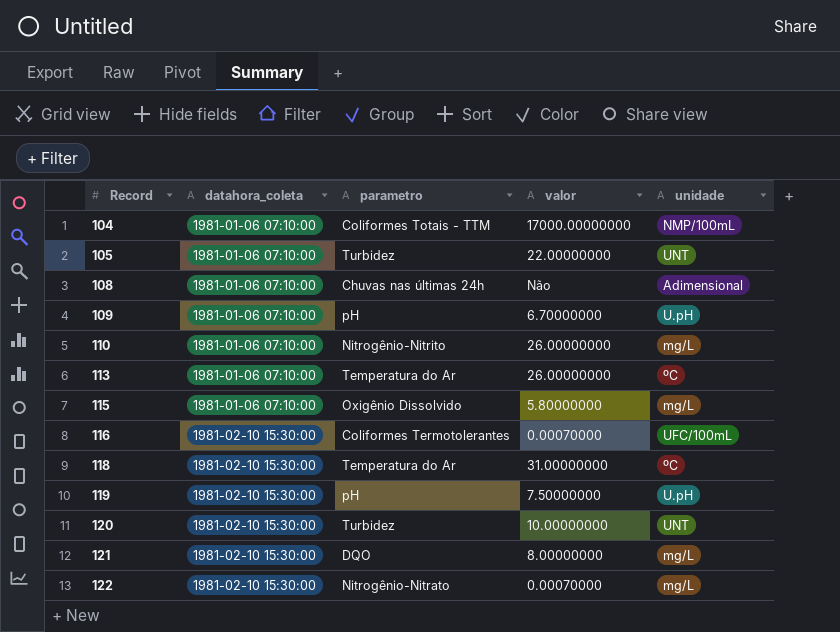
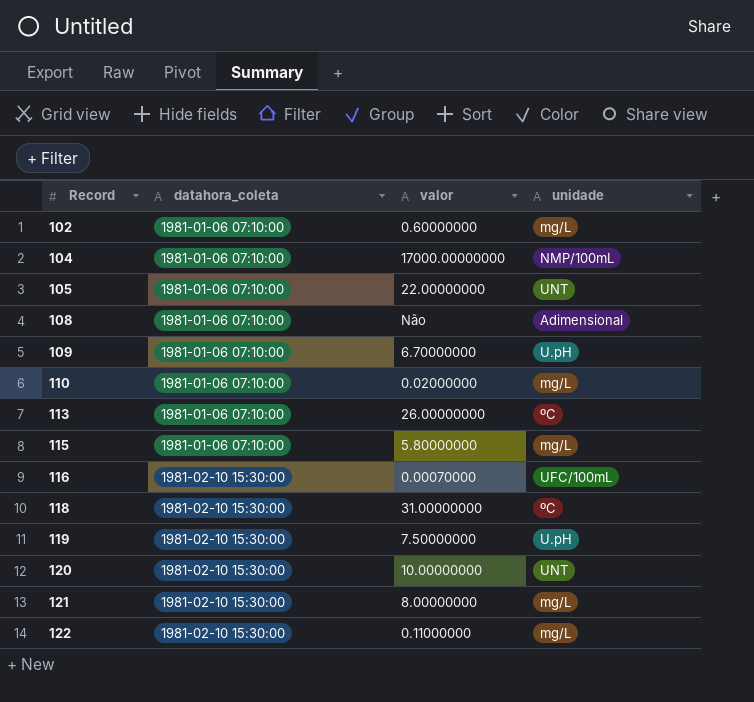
column parametro | position: 3 -> none
row 102: none -> 1981-01-06 07:10:00 | 0.60000000 | mg/L
110 | valor: 26.00000000 -> 0.02000000
122 | valor: 0.00070000 -> 0.11000000

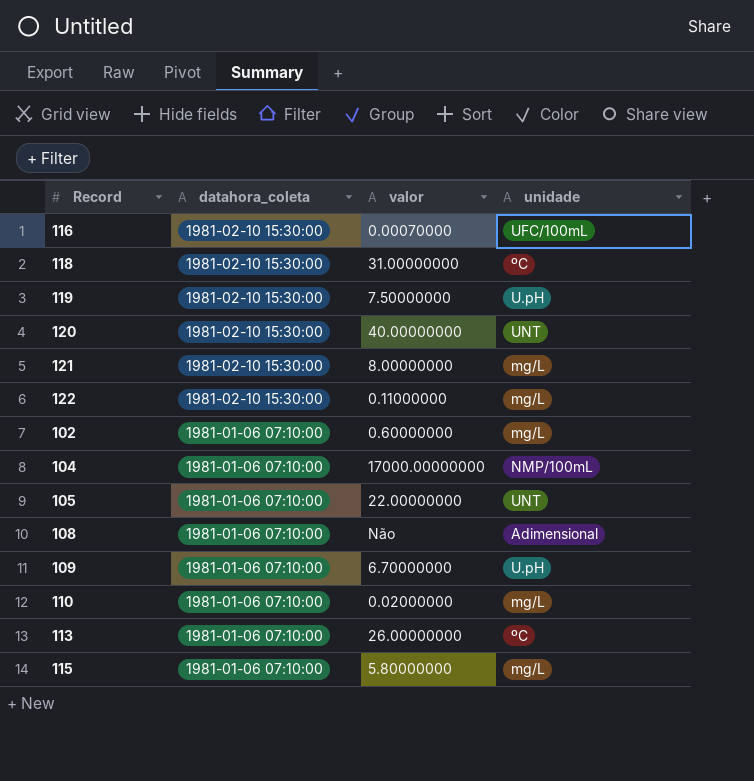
row order: Record ascending -> datahora_coleta descending
120 | valor: 10.00000000 -> 40.00000000

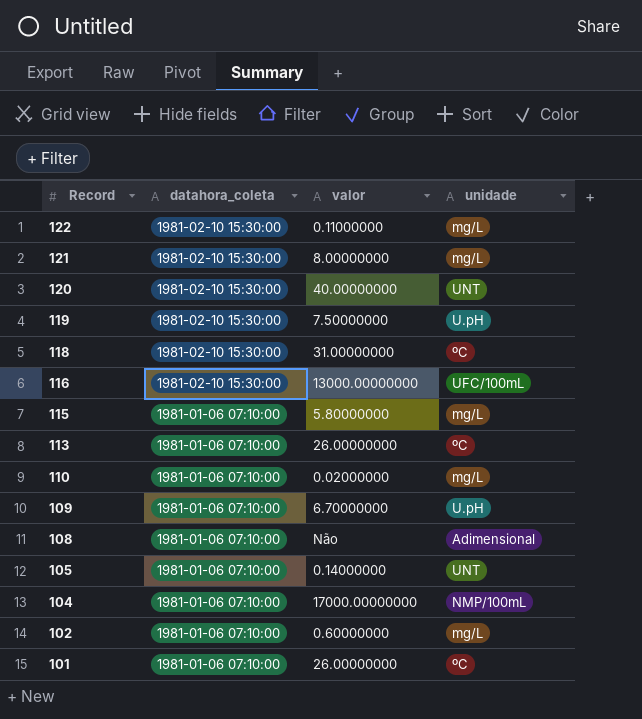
row order: datahora_coleta descending -> Record descending
116 | valor: 0.00070000 -> 13000.00000000
105 | valor: 22.00000000 -> 0.14000000
row 101: none -> 1981-01-06 07:10:00 | 26.00000000 | ºC

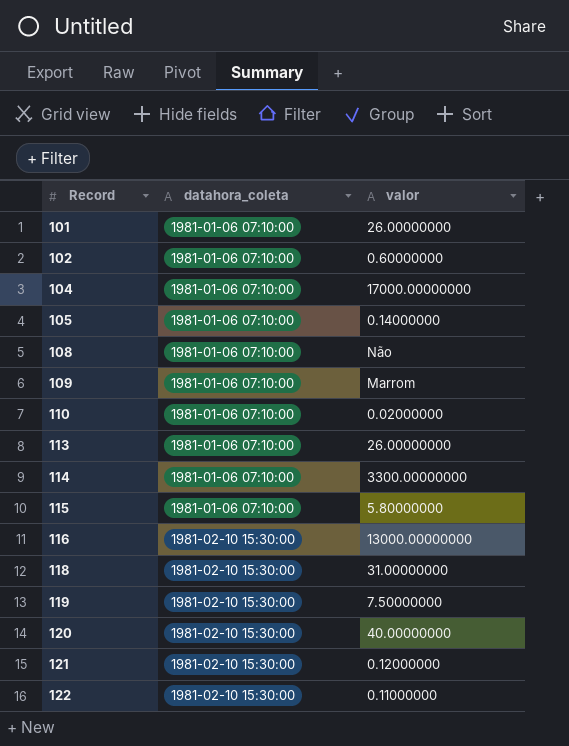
row order: Record descending -> Record ascending
column unidade | position: 4 -> none
109 | valor: 6.70000000 -> Marrom
row 114: none -> 1981-01-06 07:10:00 | 3300.00000000
121 | valor: 8.00000000 -> 0.12000000

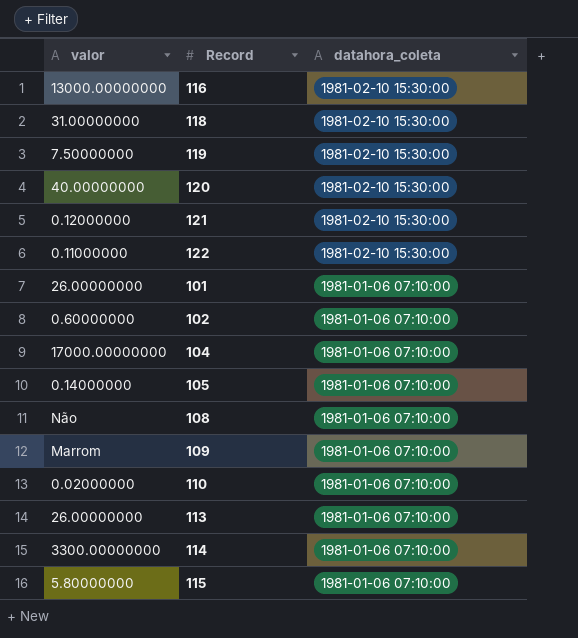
row order: Record ascending -> datahora_coleta descending
column valor | position: 3 -> 1

